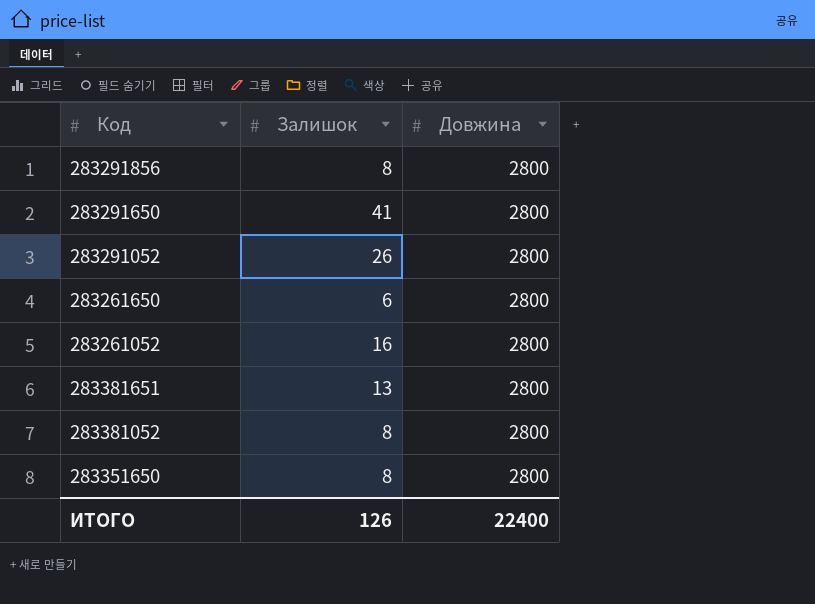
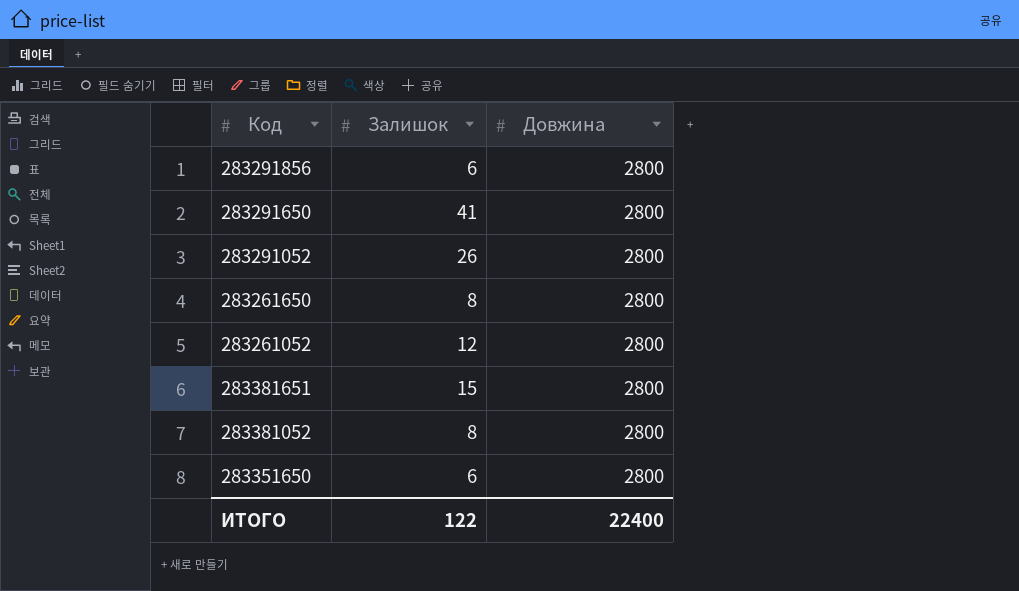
283291856 | Залишок: 8 -> 6
283261650 | Залишок: 6 -> 8
283261052 | Залишок: 16 -> 12
283381651 | Залишок: 13 -> 15
283351650 | Залишок: 8 -> 6
ИТОГО | Залишок: 126 -> 122

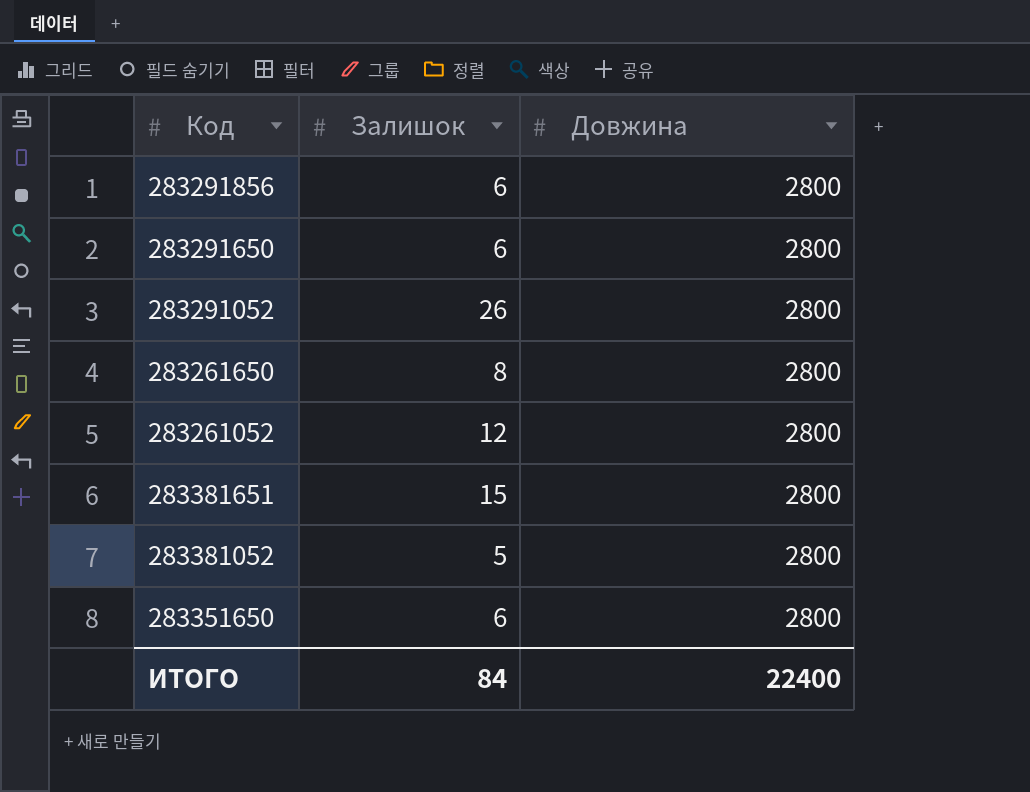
283291650 | Залишок: 41 -> 6
283381052 | Залишок: 8 -> 5
ИТОГО | Залишок: 122 -> 84

